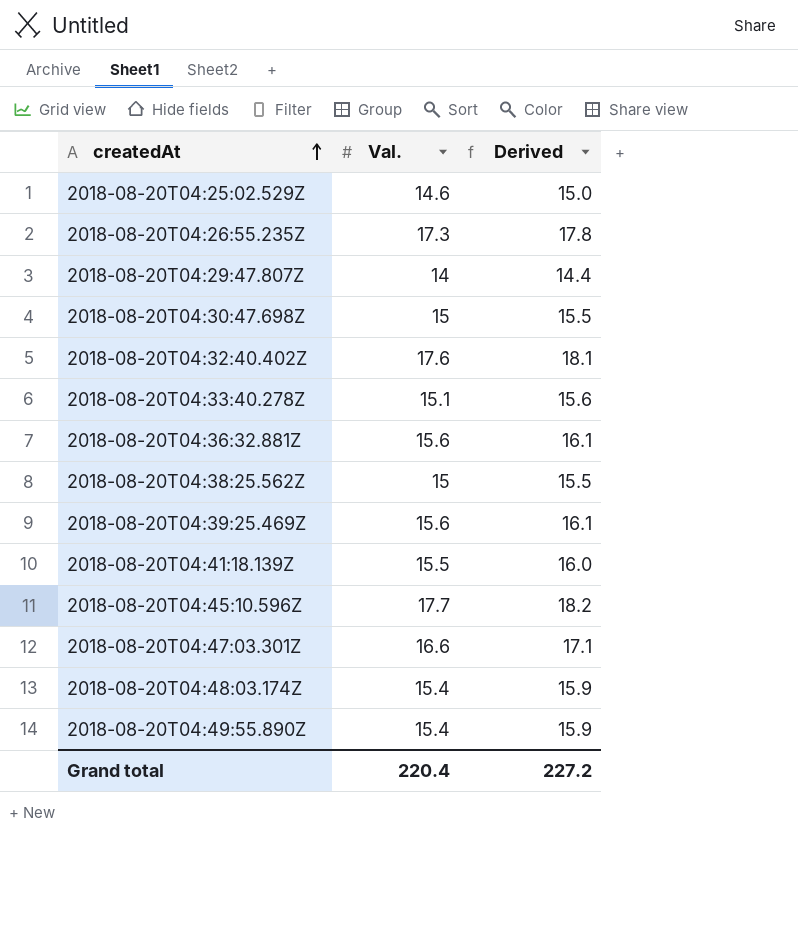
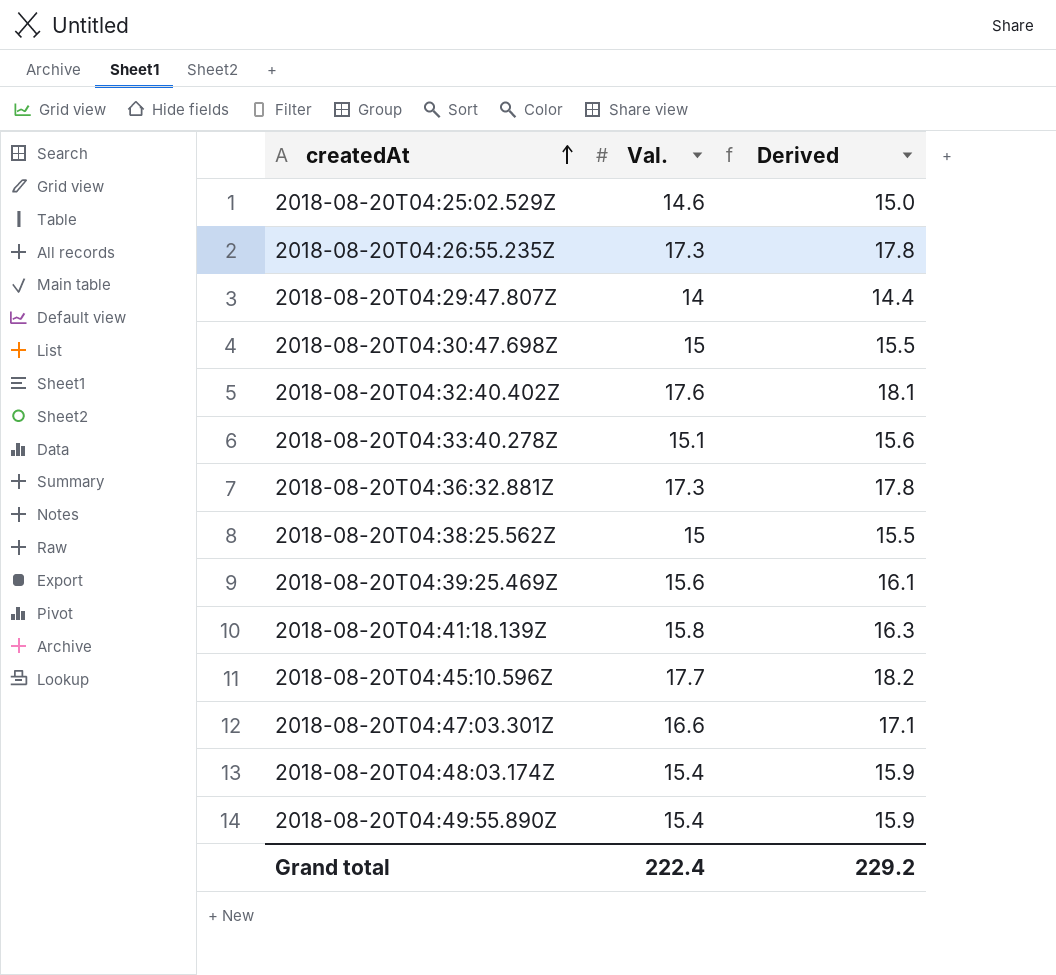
2018-08-20T04:36:32.881Z | Val.: 15.6 -> 17.3
2018-08-20T04:36:32.881Z | Derived: 16.1 -> 17.8
2018-08-20T04:41:18.139Z | Val.: 15.5 -> 15.8
2018-08-20T04:41:18.139Z | Derived: 16.0 -> 16.3
Grand total | Val.: 220.4 -> 222.4
Grand total | Derived: 227.2 -> 229.2

